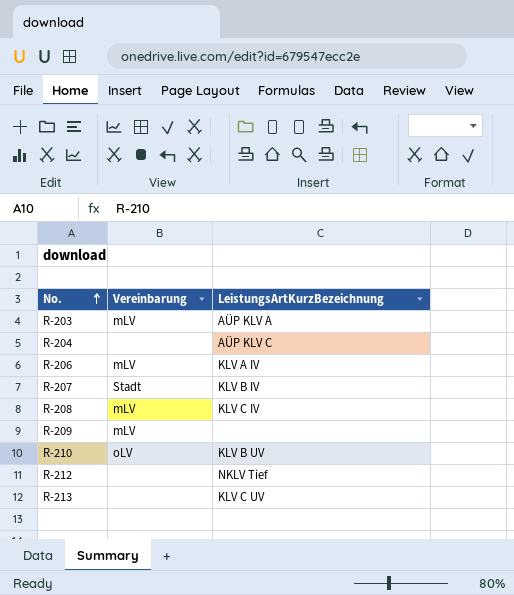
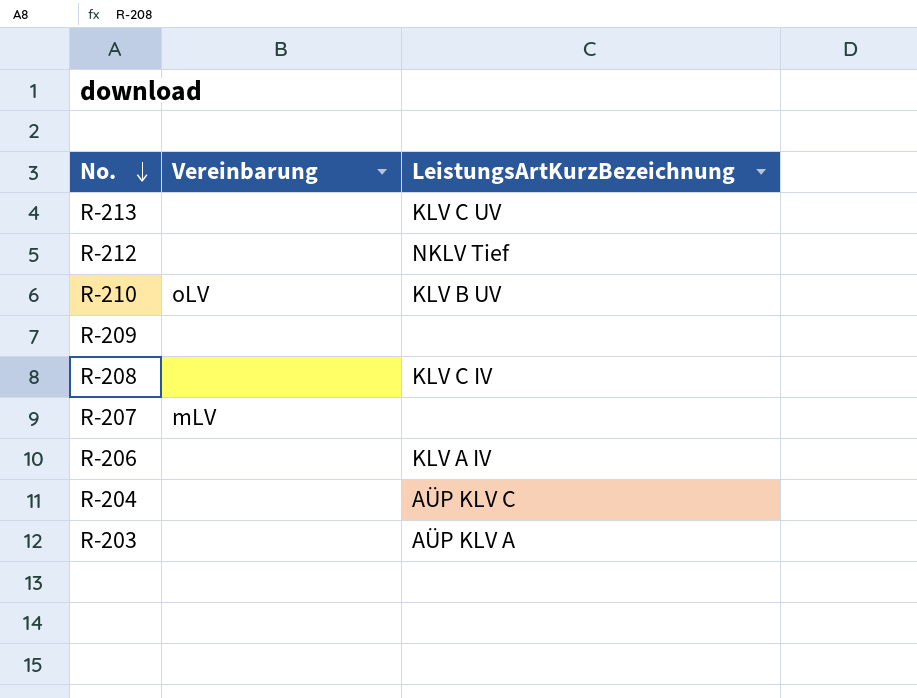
row order: No. ascending -> No. descending
R-209 | Vereinbarung: mLV -> none
R-208 | Vereinbarung: mLV -> none
R-207 | Vereinbarung: Stadt -> mLV
R-207 | LeistungsArtKurzBezeichnung: KLV B IV -> none
R-206 | Vereinbarung: mLV -> none
R-203 | Vereinbarung: mLV -> none

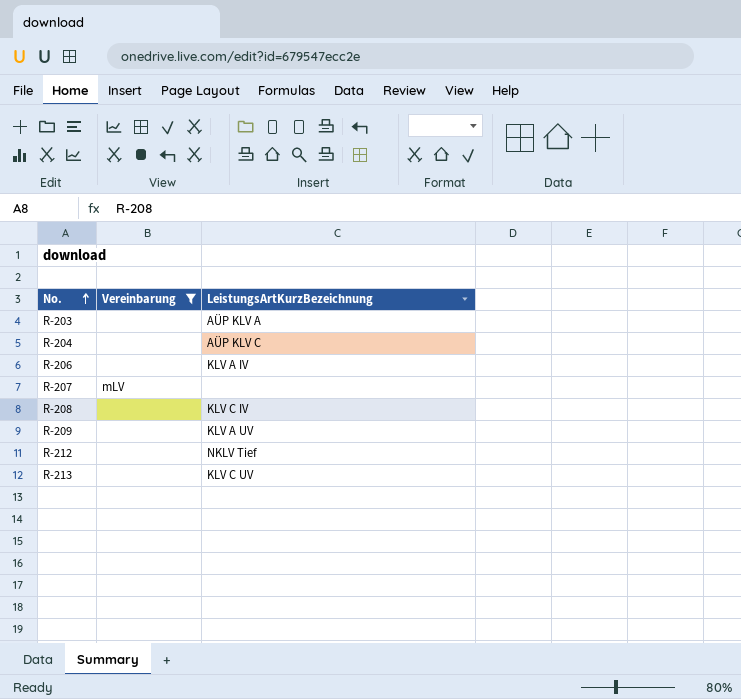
filter: none -> Vereinbarung != oLV
row order: No. descending -> No. ascending
R-209 | LeistungsArtKurzBezeichnung: none -> KLV A UV

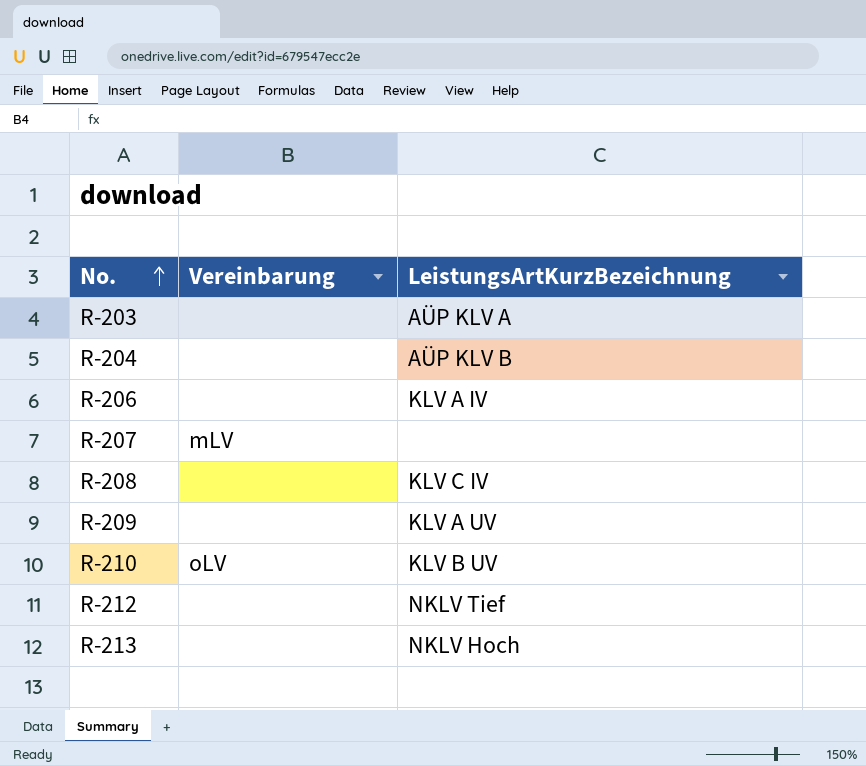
filter: Vereinbarung != oLV -> none
R-204 | LeistungsArtKurzBezeichnung: AÜP KLV C -> AÜP KLV B
R-213 | LeistungsArtKurzBezeichnung: KLV C UV -> NKLV Hoch

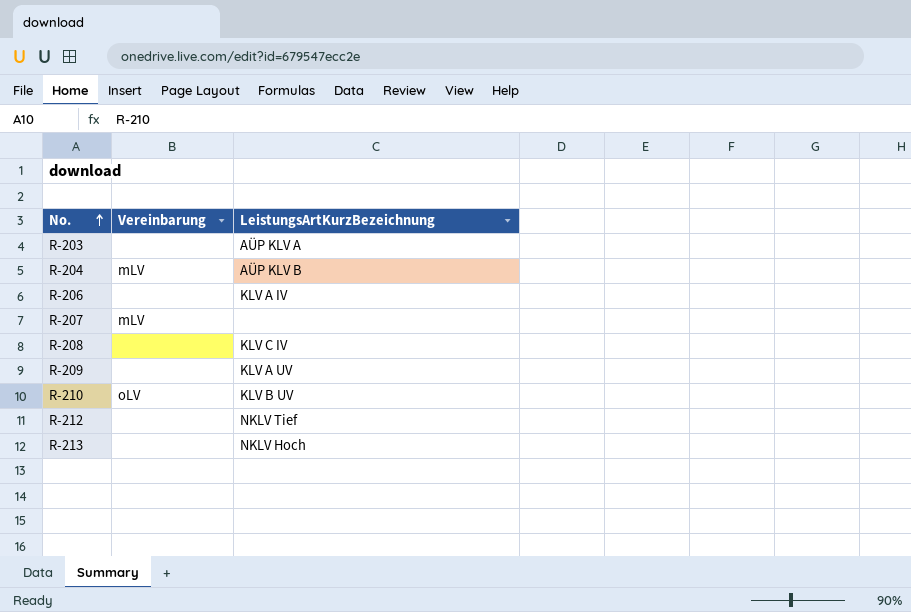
R-204 | Vereinbarung: none -> mLV

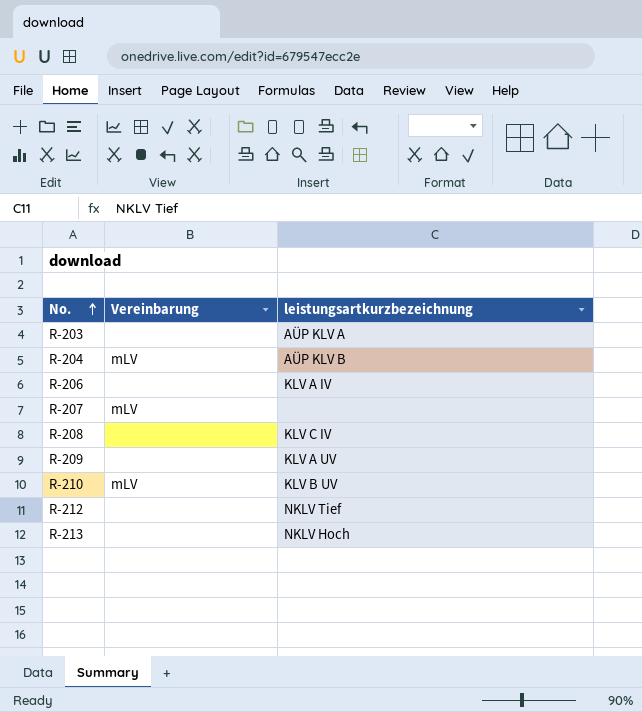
column name: LeistungsArtKurzBezeichnung -> leistungsartkurzbezeichnung
R-210 | Vereinbarung: oLV -> mLV

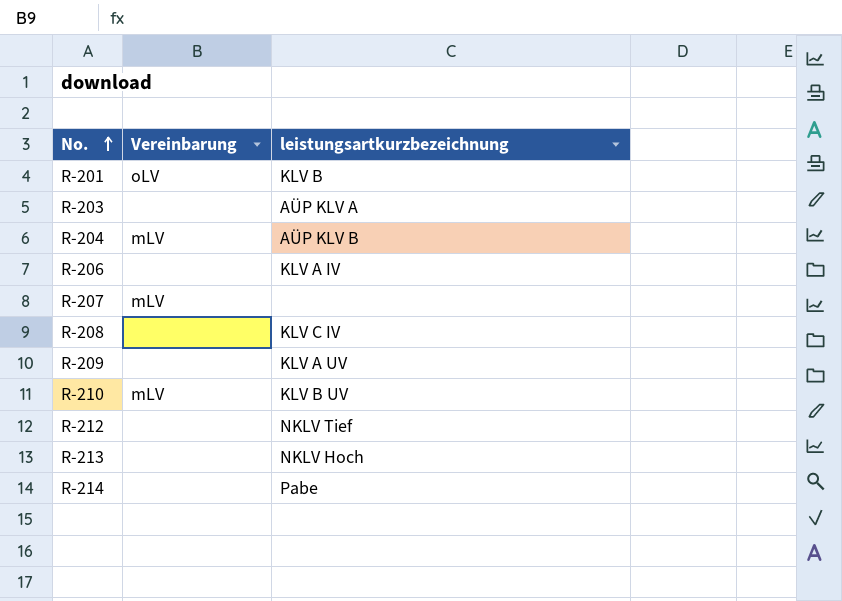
row R-201: none -> oLV | KLV B
row R-214: none -> none | Pabe

